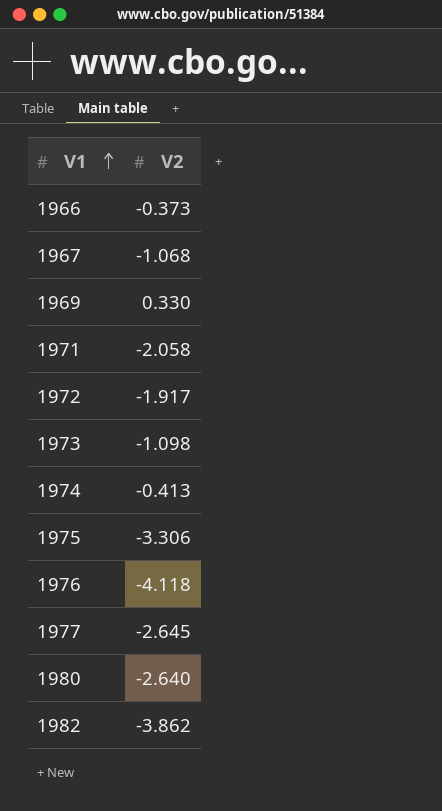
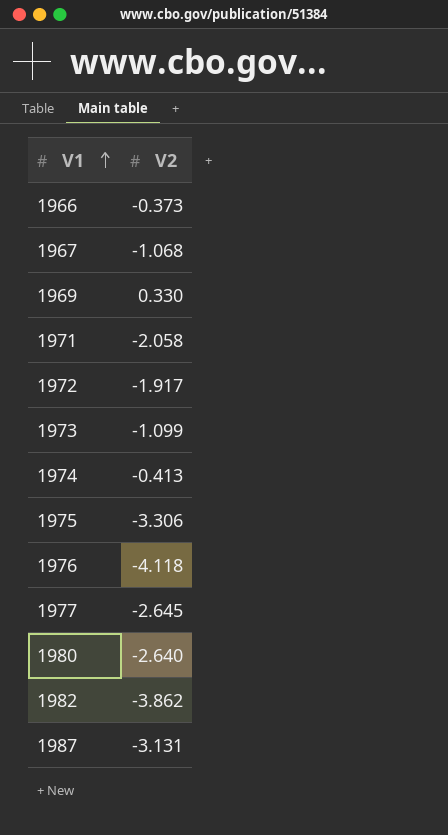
1973 | V2: -1.098 -> -1.099
row 1987: none -> -3.131

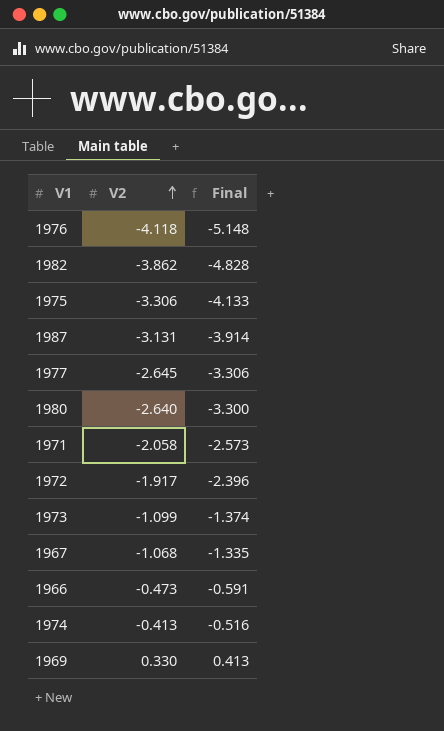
row order: V1 ascending -> V2 ascending
column Final | formula: none -> [V2] * 1.25
1966 | V2: -0.373 -> -0.473

